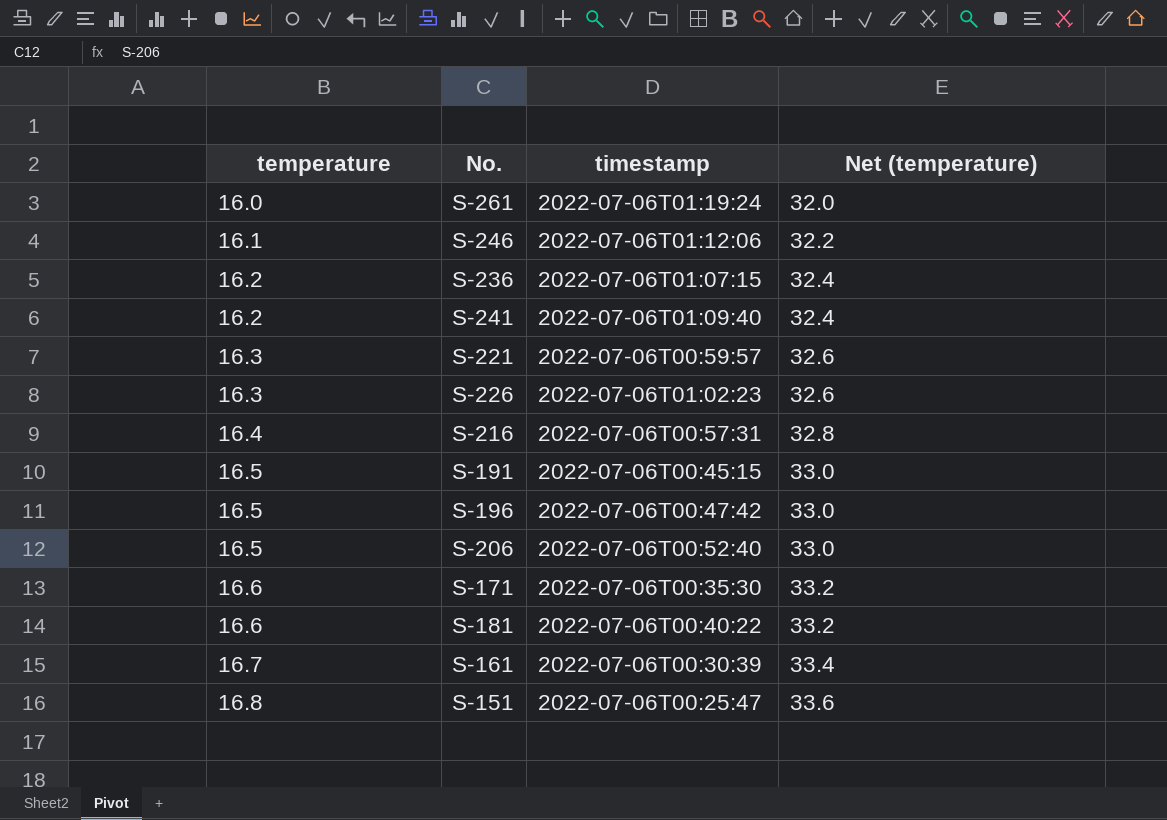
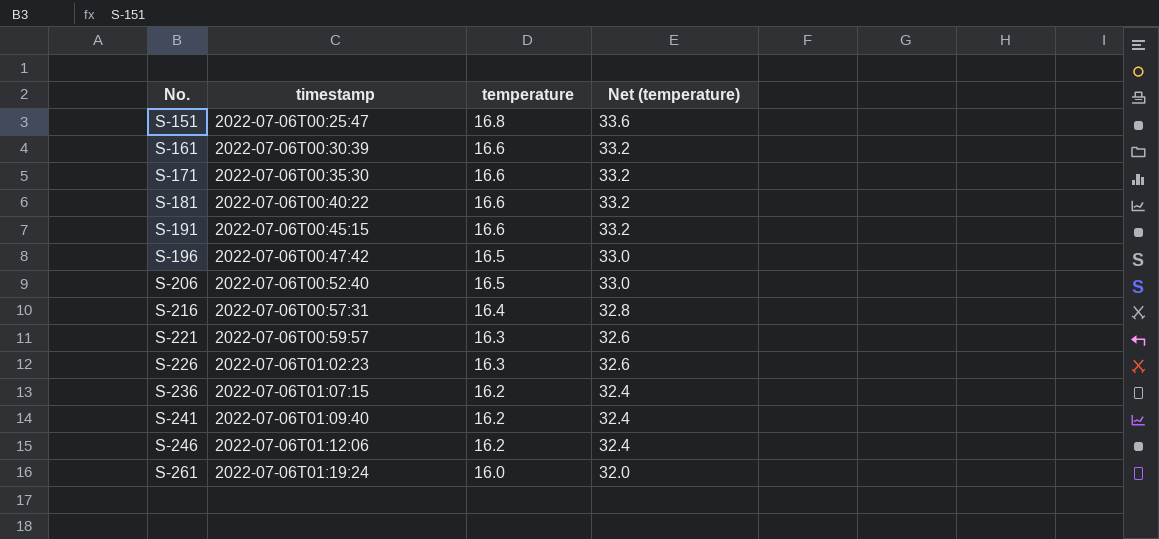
row order: temperature ascending -> No. ascending
column temperature | position: 1 -> 3
S-161 | temperature: 16.7 -> 16.6
S-161 | Net (temperature): 33.4 -> 33.2
S-191 | temperature: 16.5 -> 16.6
S-191 | Net (temperature): 33.0 -> 33.2
S-246 | temperature: 16.1 -> 16.2
S-246 | Net (temperature): 32.2 -> 32.4

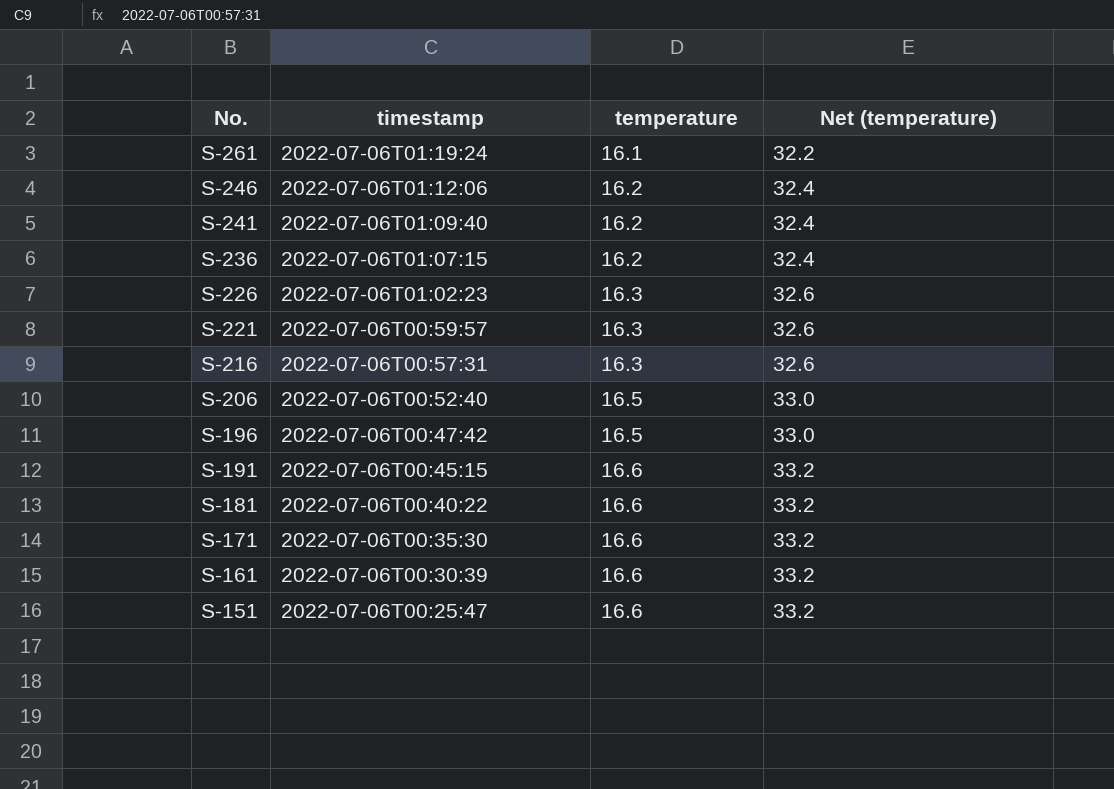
row order: No. ascending -> No. descending
S-261 | temperature: 16.0 -> 16.1
S-261 | Net (temperature): 32.0 -> 32.2
S-216 | temperature: 16.4 -> 16.3
S-216 | Net (temperature): 32.8 -> 32.6
S-151 | temperature: 16.8 -> 16.6
S-151 | Net (temperature): 33.6 -> 33.2

